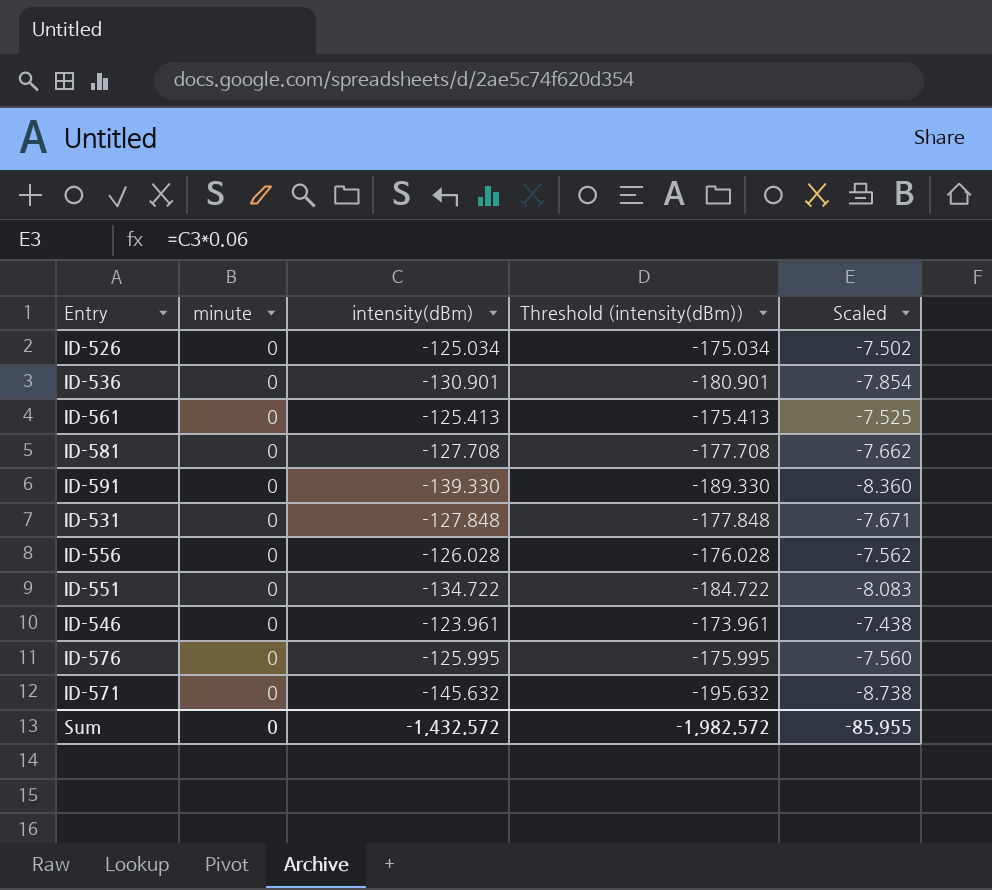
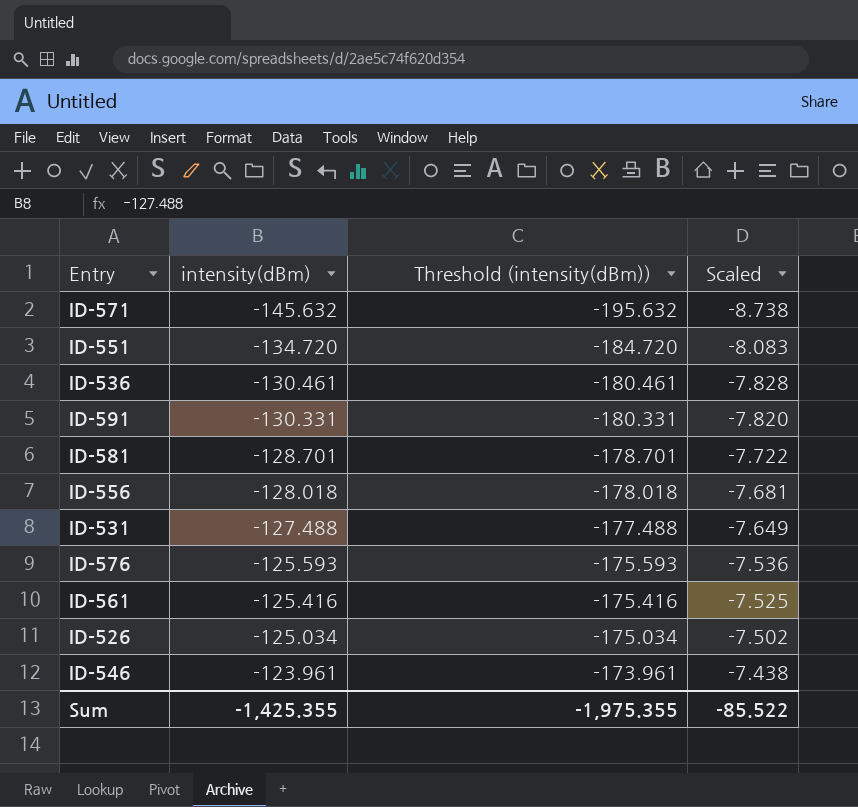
row order: none -> intensity(dBm) ascending
column minute | position: 2 -> none
ID-551 | intensity(dBm): -134.722 -> -134.720
ID-551 | Threshold (intensity(dBm)): -184.722 -> -184.720
ID-536 | intensity(dBm): -130.901 -> -130.461
ID-536 | Threshold (intensity(dBm)): -180.901 -> -180.461
ID-536 | Scaled: -7.854 -> -7.828
ID-591 | intensity(dBm): -139.330 -> -130.331
ID-591 | Threshold (intensity(dBm)): -189.330 -> -180.331
ID-591 | Scaled: -8.360 -> -7.820
ID-581 | intensity(dBm): -127.708 -> -128.701
ID-581 | Threshold (intensity(dBm)): -177.708 -> -178.701
ID-581 | Scaled: -7.662 -> -7.722
ID-556 | intensity(dBm): -126.028 -> -128.018
ID-556 | Threshold (intensity(dBm)): -176.028 -> -178.018
ID-556 | Scaled: -7.562 -> -7.681
ID-531 | intensity(dBm): -127.848 -> -127.488
ID-531 | Threshold (intensity(dBm)): -177.848 -> -177.488
ID-531 | Scaled: -7.671 -> -7.649
ID-576 | intensity(dBm): -125.995 -> -125.593
ID-576 | Threshold (intensity(dBm)): -175.995 -> -175.593
ID-576 | Scaled: -7.560 -> -7.536
ID-561 | intensity(dBm): -125.413 -> -125.416
ID-561 | Threshold (intensity(dBm)): -175.413 -> -175.416
Sum | intensity(dBm): -1,432.572 -> -1,425.355
Sum | Threshold (intensity(dBm)): -1,982.572 -> -1,975.355
Sum | Scaled: -85.955 -> -85.522

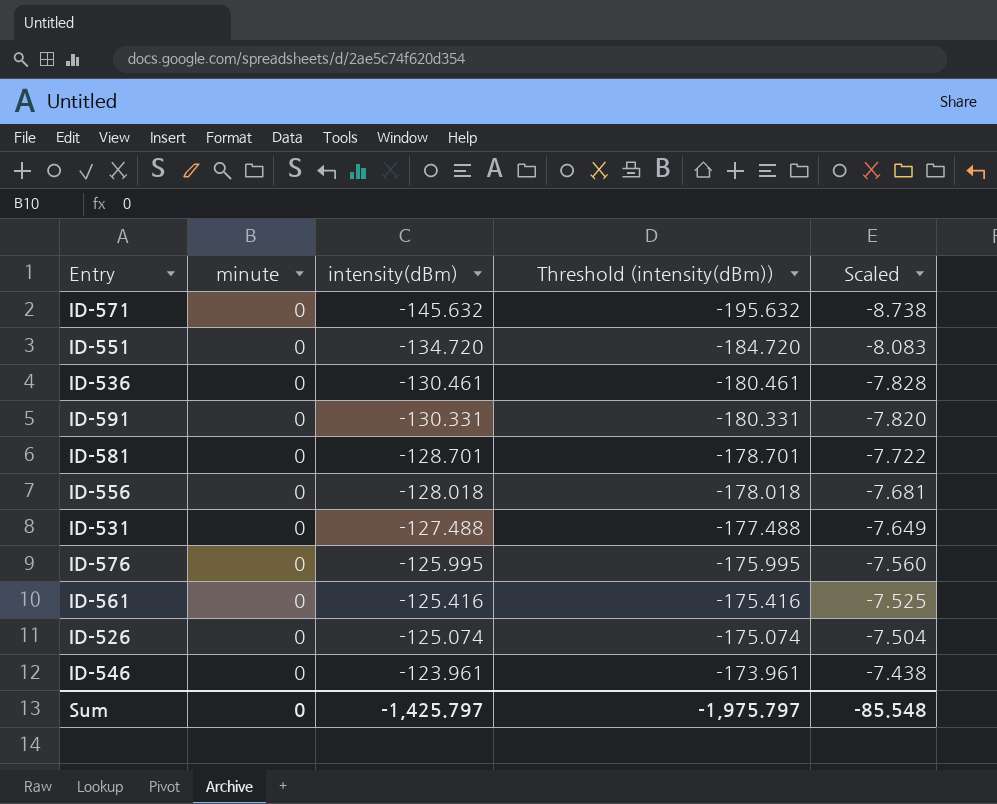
column minute | position: none -> 2
ID-576 | intensity(dBm): -125.593 -> -125.995
ID-576 | Threshold (intensity(dBm)): -175.593 -> -175.995
ID-576 | Scaled: -7.536 -> -7.560
ID-526 | intensity(dBm): -125.034 -> -125.074
ID-526 | Threshold (intensity(dBm)): -175.034 -> -175.074
ID-526 | Scaled: -7.502 -> -7.504
Sum | intensity(dBm): -1,425.355 -> -1,425.797
Sum | Threshold (intensity(dBm)): -1,975.355 -> -1,975.797
Sum | Scaled: -85.522 -> -85.548

